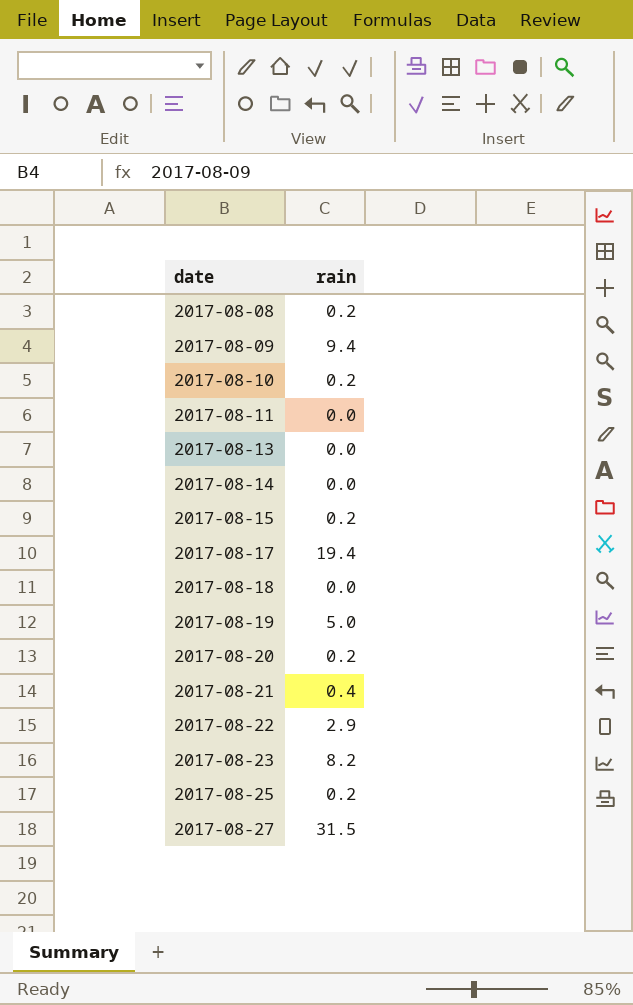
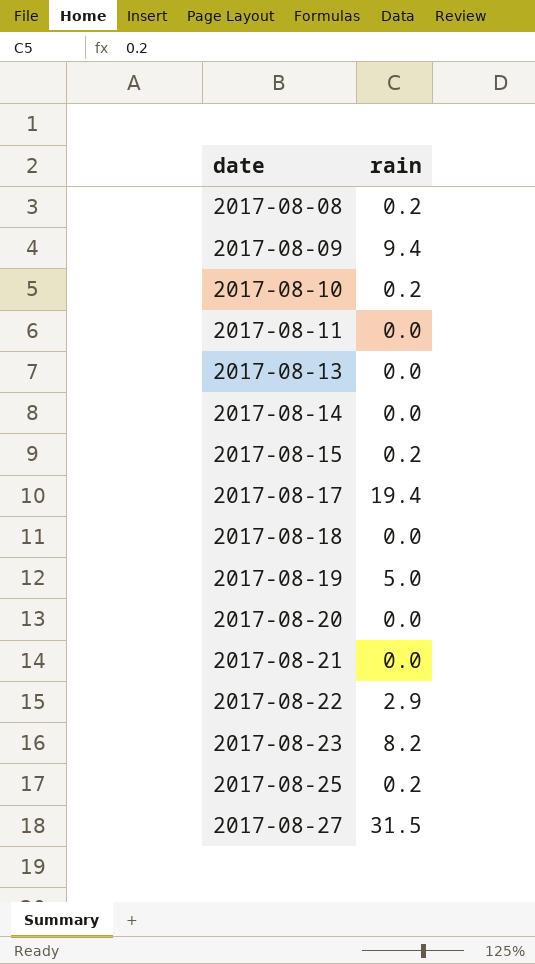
2017-08-20 | rain: 0.2 -> 0.0
2017-08-21 | rain: 0.4 -> 0.0

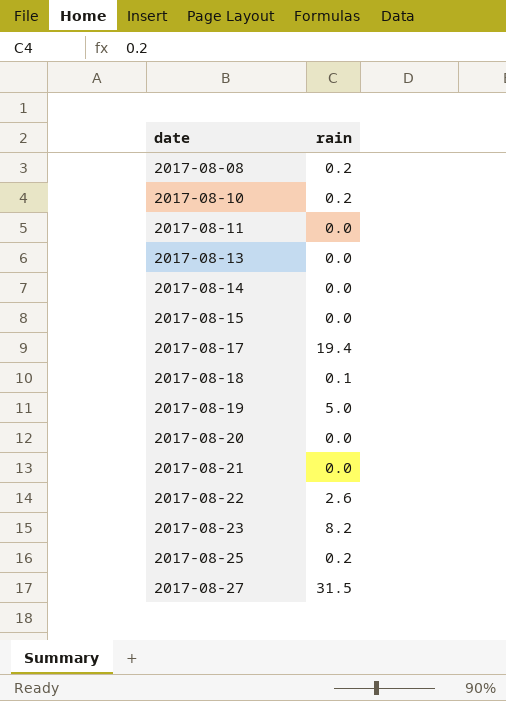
row 2017-08-09: 9.4 -> none
2017-08-15 | rain: 0.2 -> 0.0
2017-08-18 | rain: 0.0 -> 0.1
2017-08-22 | rain: 2.9 -> 2.6

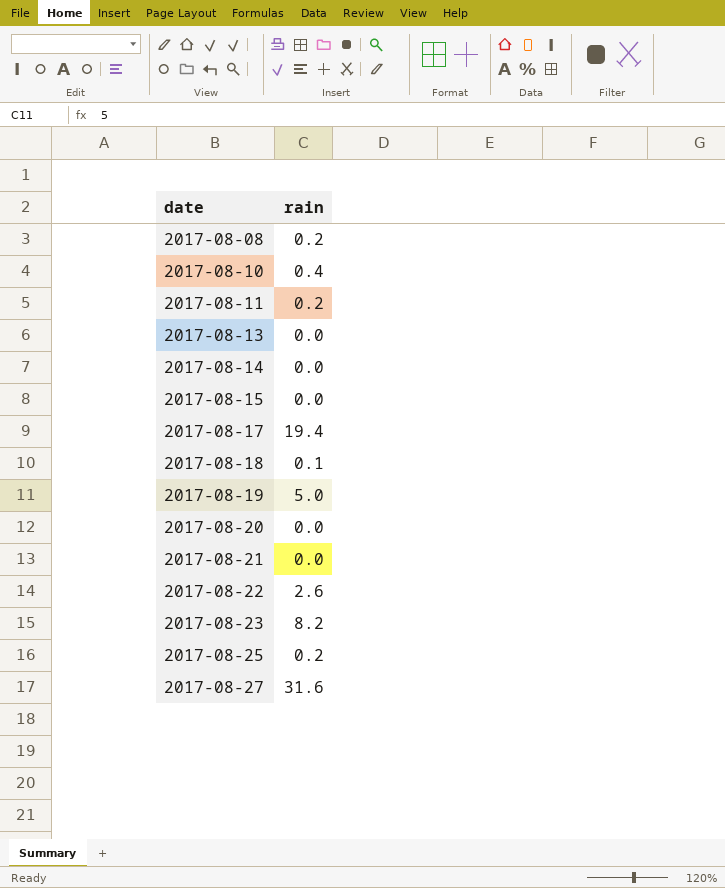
2017-08-10 | rain: 0.2 -> 0.4
2017-08-11 | rain: 0.0 -> 0.2
2017-08-27 | rain: 31.5 -> 31.6

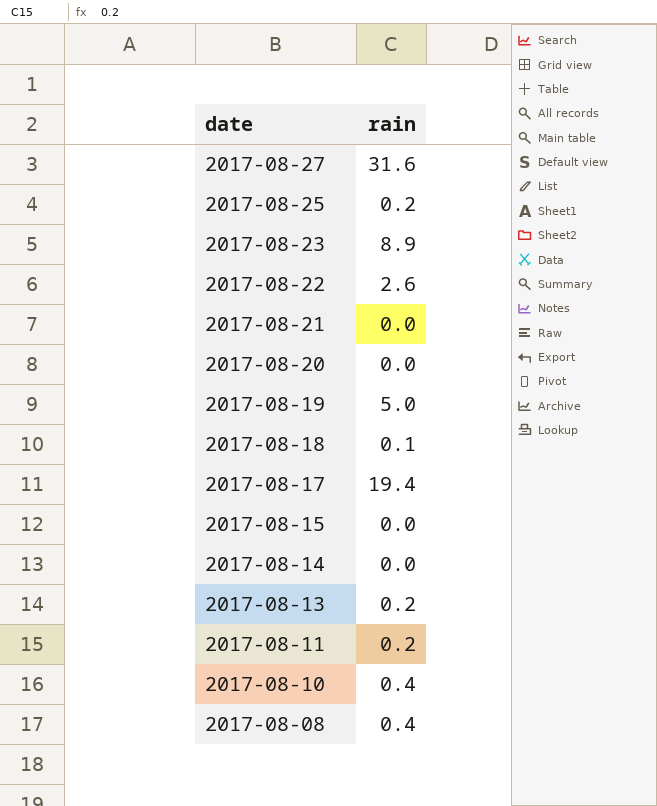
row order: date ascending -> date descending
2017-08-23 | rain: 8.2 -> 8.9
2017-08-13 | rain: 0.0 -> 0.2
2017-08-08 | rain: 0.2 -> 0.4

